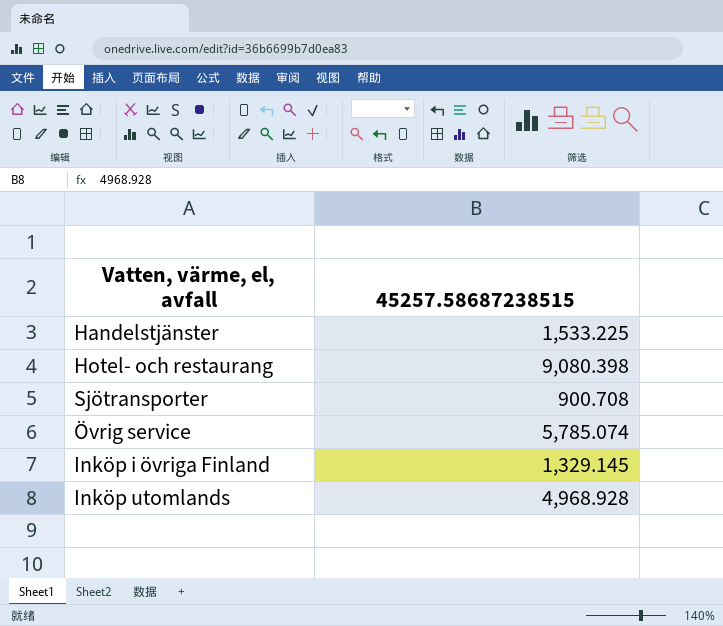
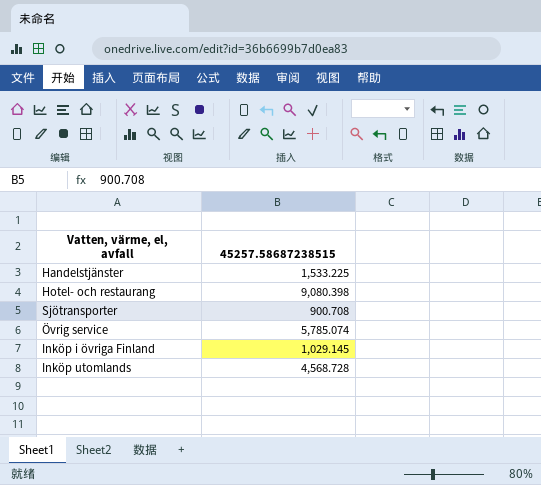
Inköp i övriga Finland | 45257.58687238515: 1,329.145 -> 1,029.145
Inköp utomlands | 45257.58687238515: 4,968.928 -> 4,568.728

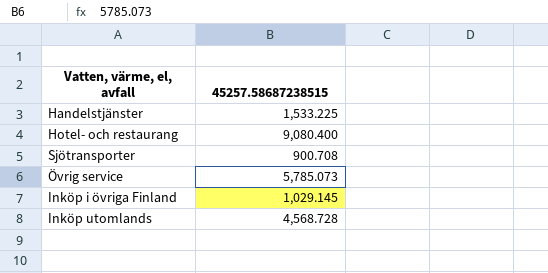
Hotel- och restaurang | 45257.58687238515: 9,080.398 -> 9,080.400
Övrig service | 45257.58687238515: 5,785.074 -> 5,785.073

